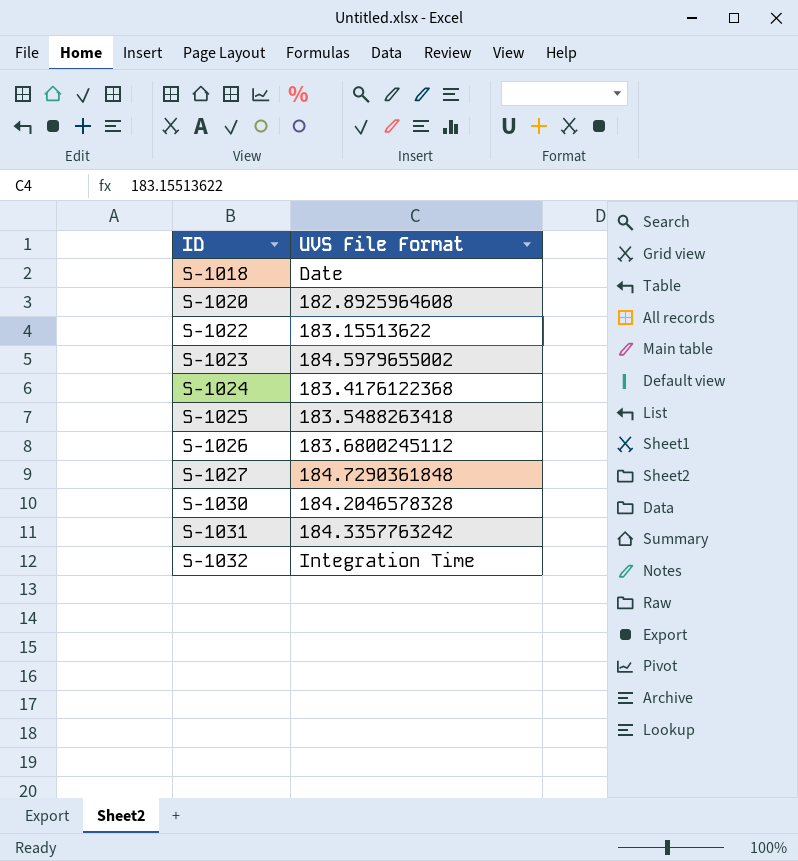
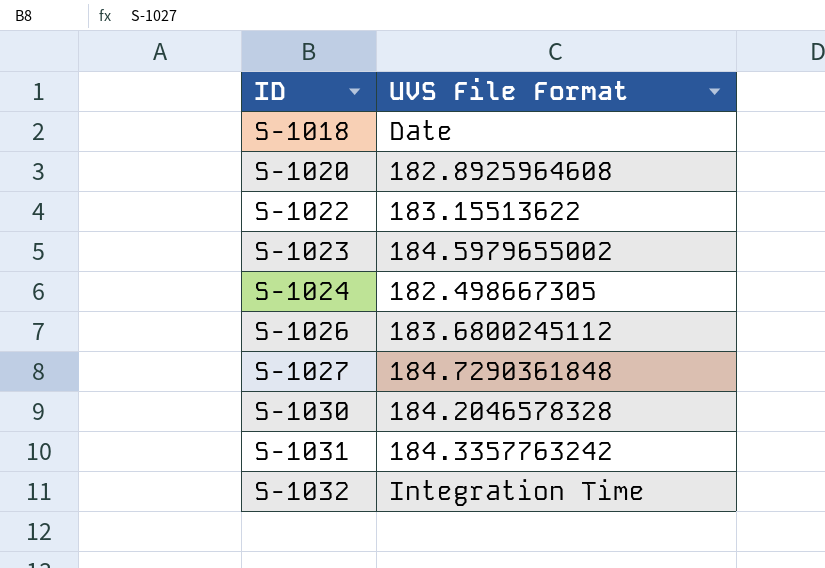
row S-1025: 183.5488263418 -> none
S-1024 | UVS File Format: 183.4176122368 -> 182.498667305

